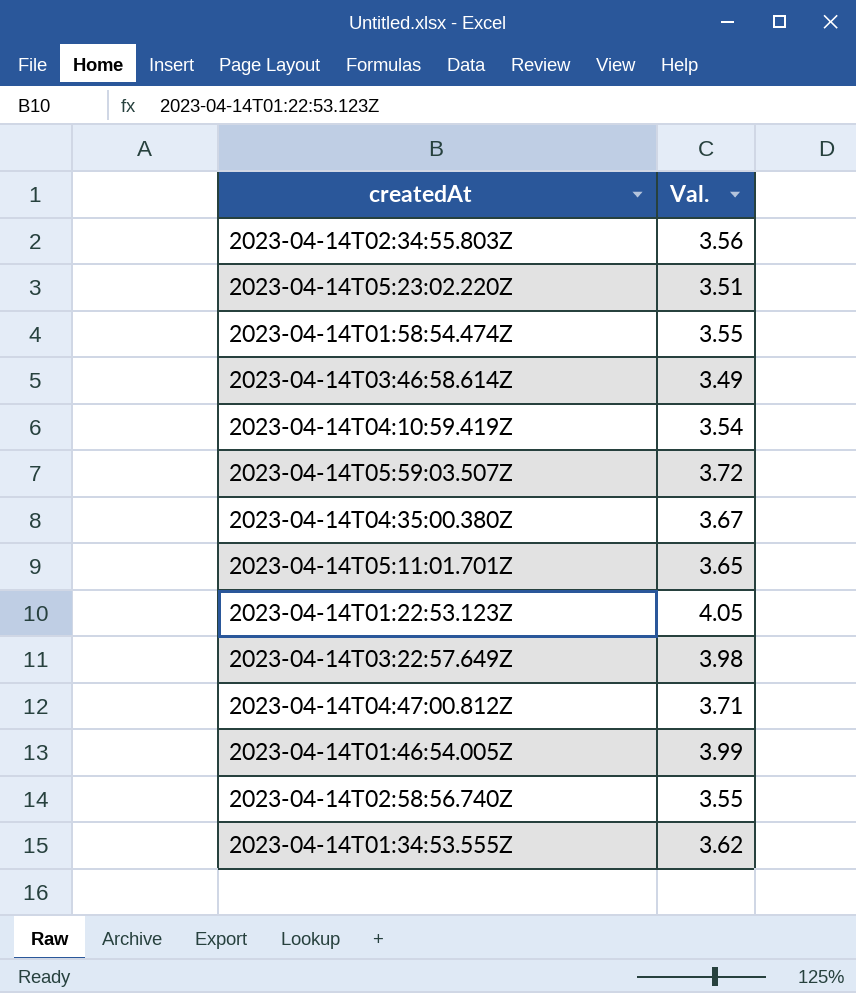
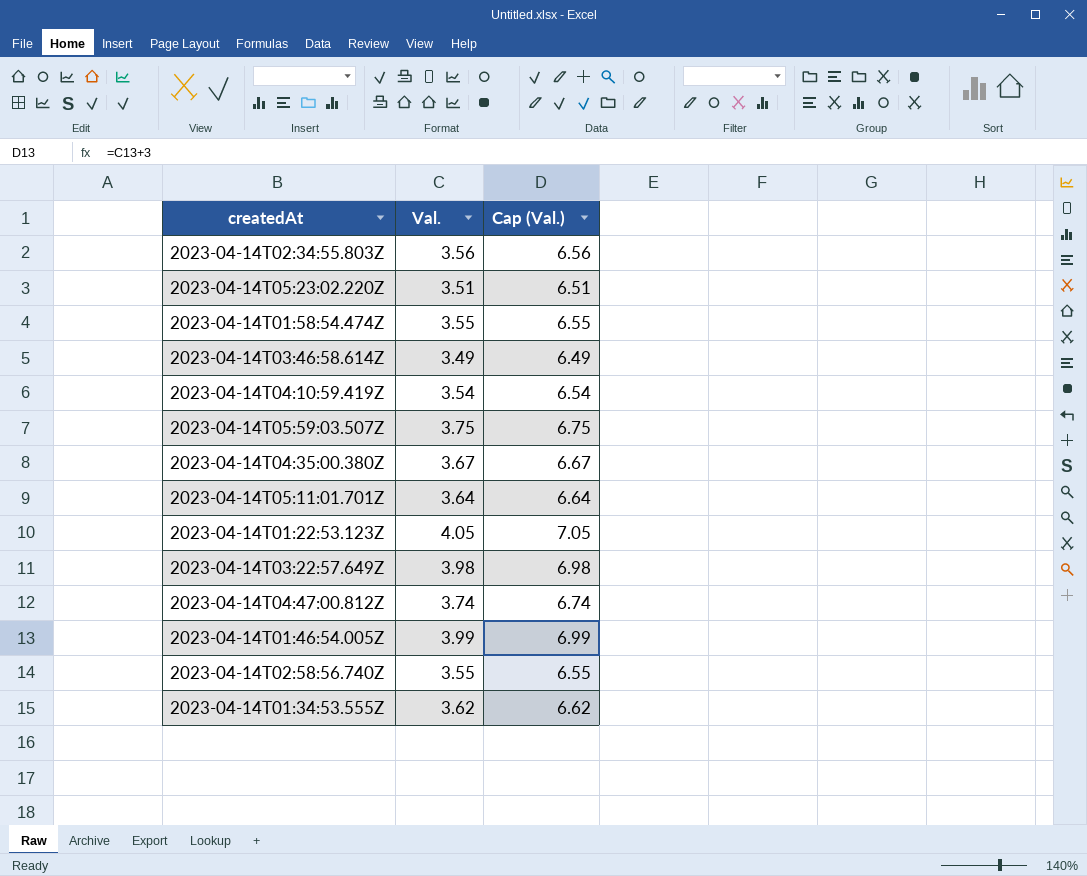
column Cap (Val.) | formula: none -> [Val.] + 3
2023-04-14T05:59:03.507Z | Val.: 3.72 -> 3.75
2023-04-14T05:11:01.701Z | Val.: 3.65 -> 3.64
2023-04-14T04:47:00.812Z | Val.: 3.71 -> 3.74

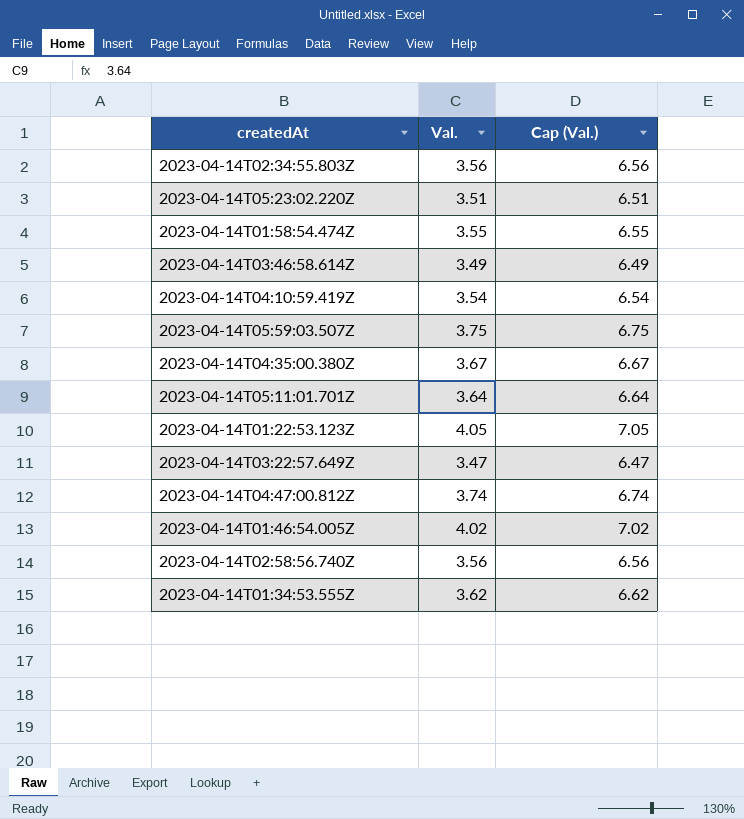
2023-04-14T03:22:57.649Z | Val.: 3.98 -> 3.47
2023-04-14T03:22:57.649Z | Cap (Val.): 6.98 -> 6.47
2023-04-14T01:46:54.005Z | Val.: 3.99 -> 4.02
2023-04-14T01:46:54.005Z | Cap (Val.): 6.99 -> 7.02
2023-04-14T02:58:56.740Z | Val.: 3.55 -> 3.56
2023-04-14T02:58:56.740Z | Cap (Val.): 6.55 -> 6.56

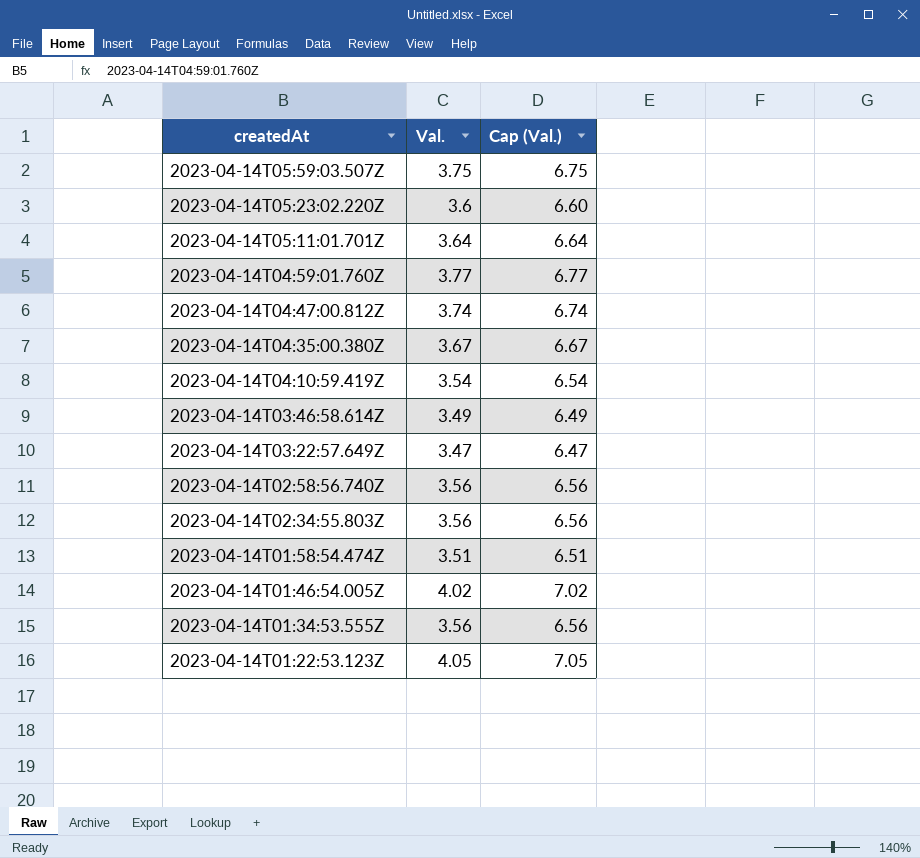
row order: none -> createdAt descending
2023-04-14T05:23:02.220Z | Val.: 3.51 -> 3.6
2023-04-14T05:23:02.220Z | Cap (Val.): 6.51 -> 6.60
row 2023-04-14T04:59:01.760Z: none -> 3.77 | 6.77
2023-04-14T01:58:54.474Z | Val.: 3.55 -> 3.51
2023-04-14T01:58:54.474Z | Cap (Val.): 6.55 -> 6.51
2023-04-14T01:34:53.555Z | Val.: 3.62 -> 3.56
2023-04-14T01:34:53.555Z | Cap (Val.): 6.62 -> 6.56

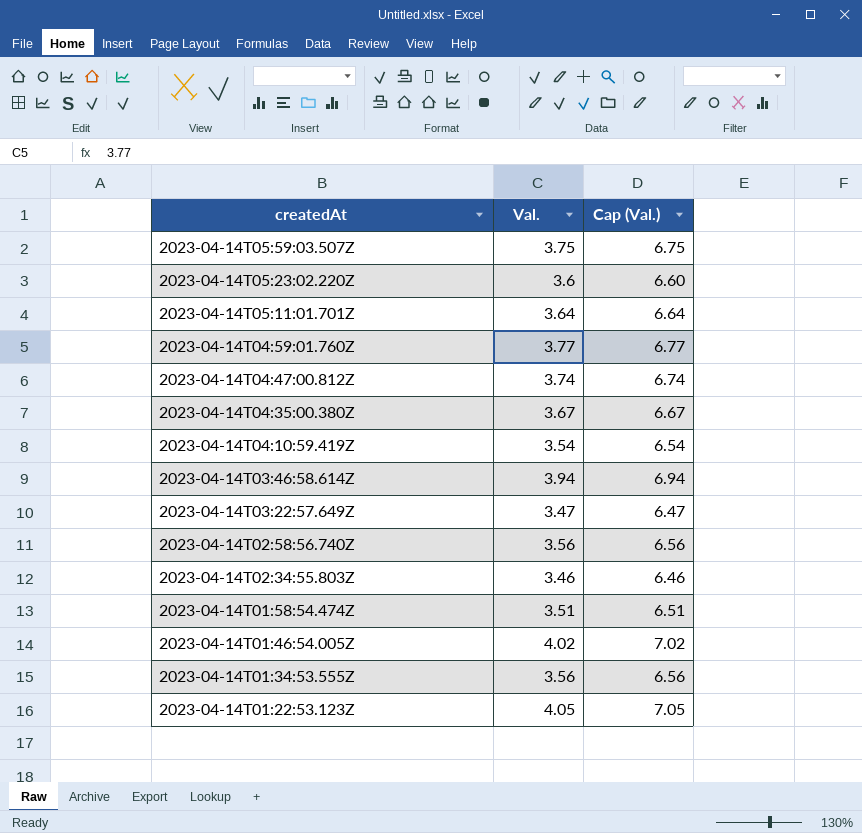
2023-04-14T03:46:58.614Z | Val.: 3.49 -> 3.94
2023-04-14T03:46:58.614Z | Cap (Val.): 6.49 -> 6.94
2023-04-14T02:34:55.803Z | Val.: 3.56 -> 3.46
2023-04-14T02:34:55.803Z | Cap (Val.): 6.56 -> 6.46

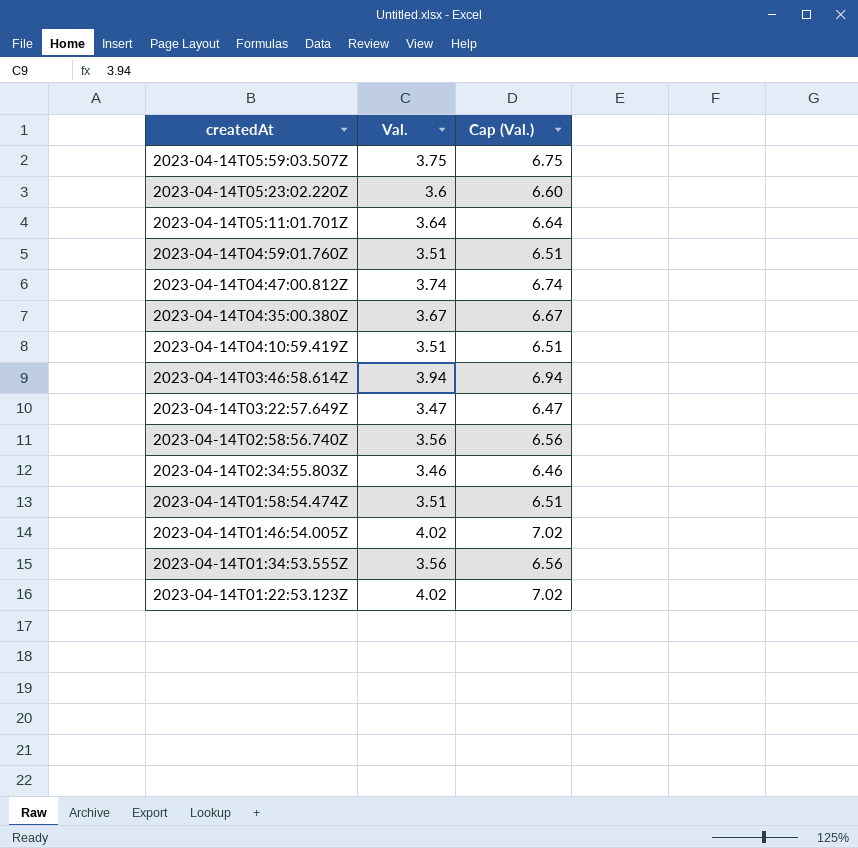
2023-04-14T04:59:01.760Z | Val.: 3.77 -> 3.51
2023-04-14T04:59:01.760Z | Cap (Val.): 6.77 -> 6.51
2023-04-14T04:10:59.419Z | Val.: 3.54 -> 3.51
2023-04-14T04:10:59.419Z | Cap (Val.): 6.54 -> 6.51
2023-04-14T01:22:53.123Z | Val.: 4.05 -> 4.02
2023-04-14T01:22:53.123Z | Cap (Val.): 7.05 -> 7.02

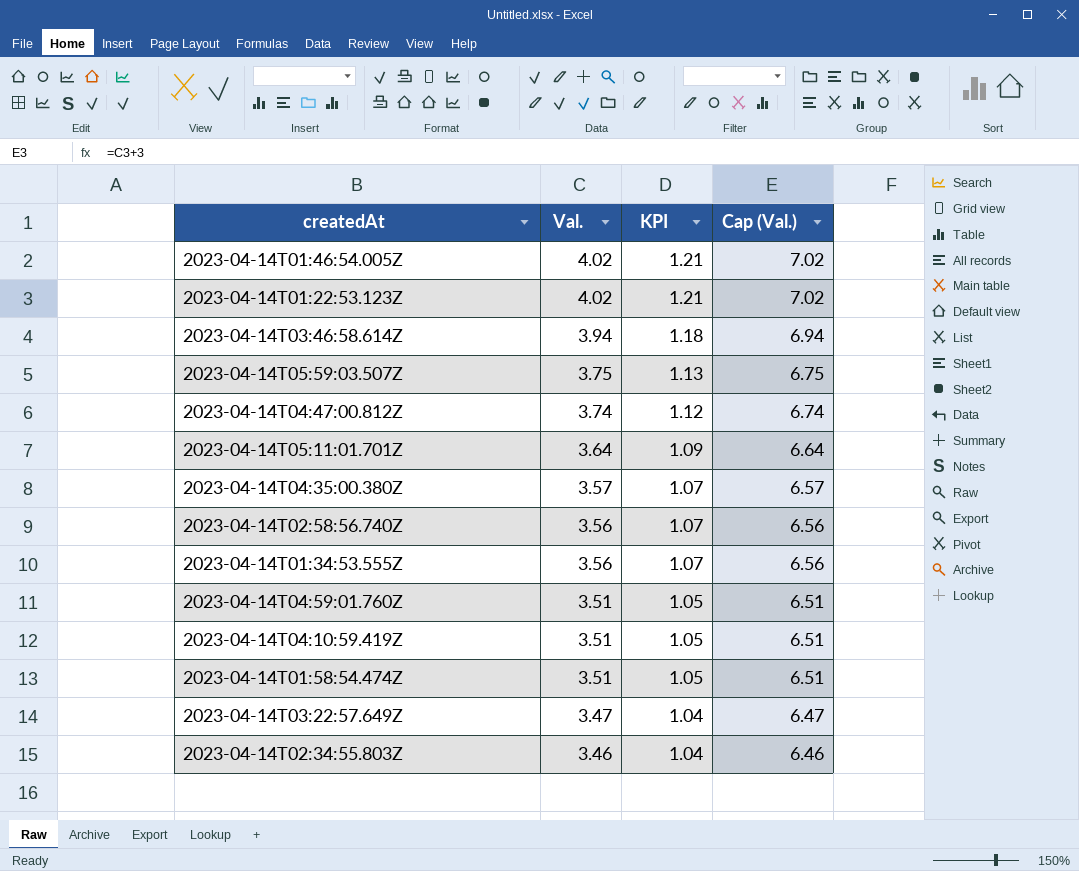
row order: createdAt descending -> Val. descending
column KPI | formula: none -> [Val.] * 0.3
row 2023-04-14T05:23:02.220Z: 3.6 | 6.60 -> none
2023-04-14T04:35:00.380Z | Val.: 3.67 -> 3.57
2023-04-14T04:35:00.380Z | Cap (Val.): 6.67 -> 6.57

